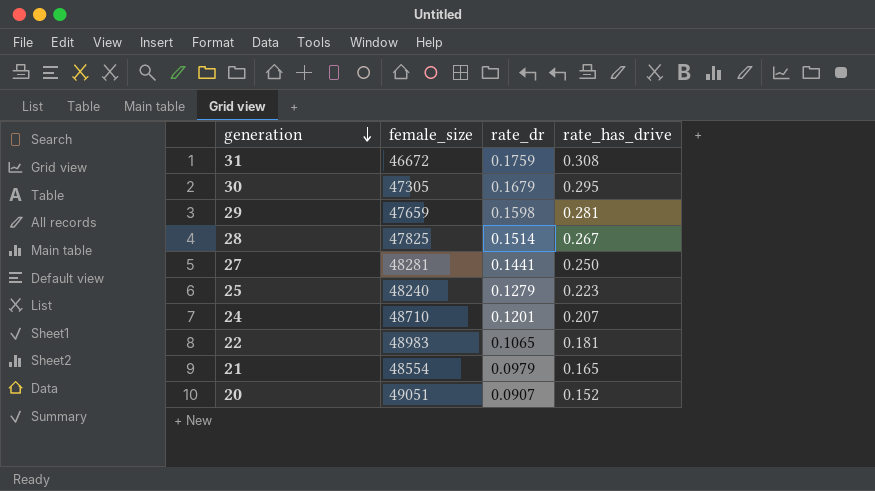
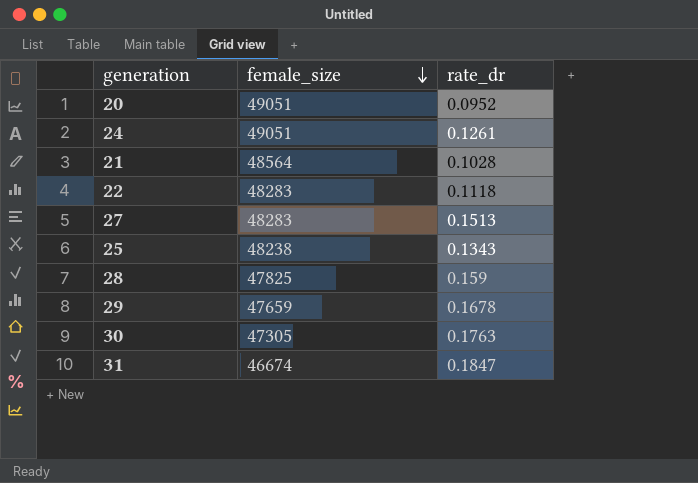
row order: generation descending -> female_size descending
column rate_has_drive | position: 4 -> none
20 | rate_dr: 0.0907 -> 0.0952
24 | female_size: 48710 -> 49051
24 | rate_dr: 0.1201 -> 0.1261
21 | female_size: 48554 -> 48564
21 | rate_dr: 0.0979 -> 0.1028
22 | female_size: 48983 -> 48283
22 | rate_dr: 0.1065 -> 0.1118
27 | female_size: 48281 -> 48283
27 | rate_dr: 0.1441 -> 0.1513
25 | female_size: 48240 -> 48238
25 | rate_dr: 0.1279 -> 0.1343
28 | rate_dr: 0.1514 -> 0.159
29 | rate_dr: 0.1598 -> 0.1678
30 | rate_dr: 0.1679 -> 0.1763
31 | female_size: 46672 -> 46674
31 | rate_dr: 0.1759 -> 0.1847

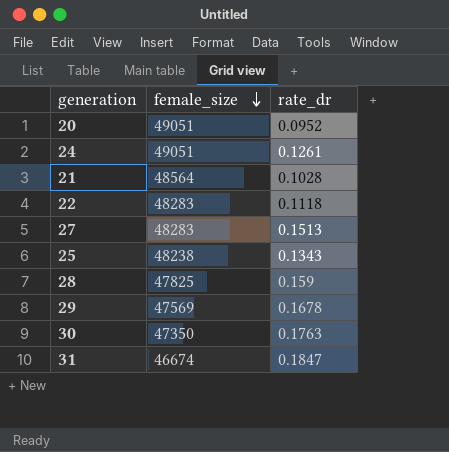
29 | female_size: 47659 -> 47569
30 | female_size: 47305 -> 47350

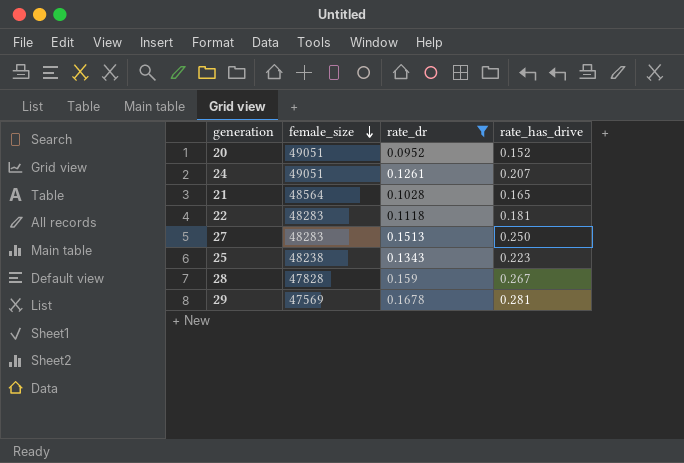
filter: none -> rate_dr <= 0.1678
column rate_has_drive | position: none -> 4
28 | female_size: 47825 -> 47828

